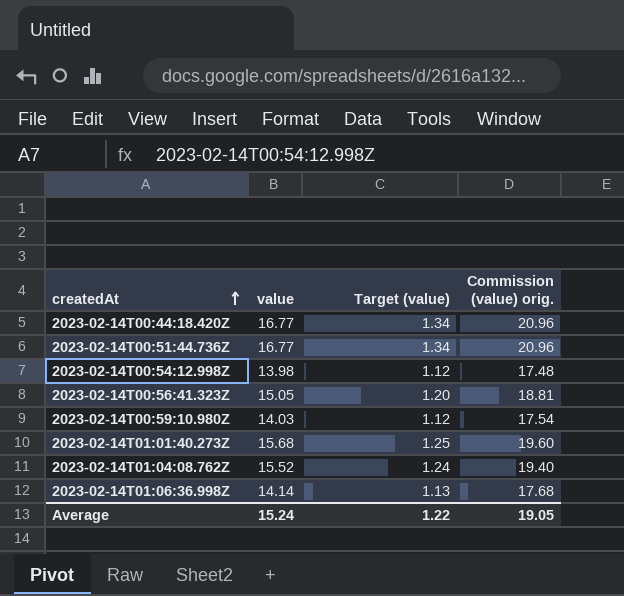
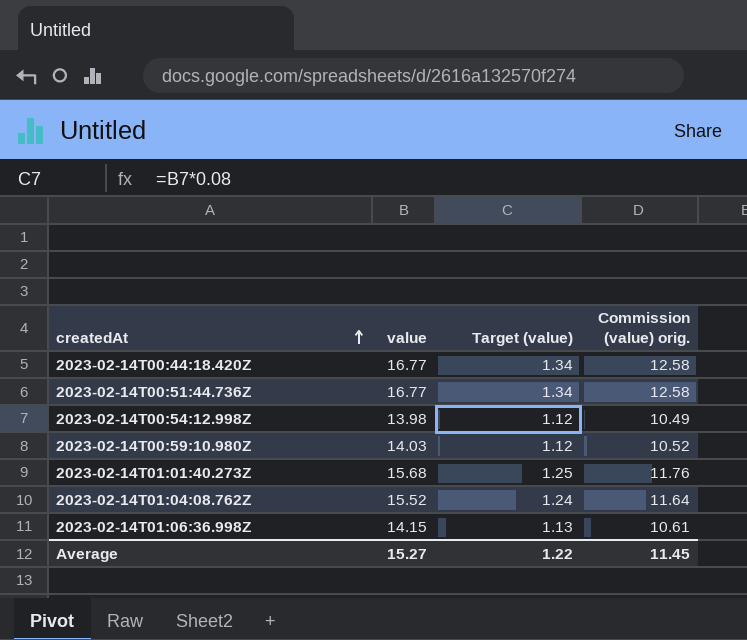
column Commission (value) orig. | formula: [value] * 1.25 -> [value] * 0.75
row 2023-02-14T00:56:41.323Z: 15.05 | 1.20 | 18.81 -> none
2023-02-14T01:06:36.998Z | value: 14.14 -> 14.15
Average | value: 15.24 -> 15.27
Average | Commission (value) orig.: 19.05 -> 11.45

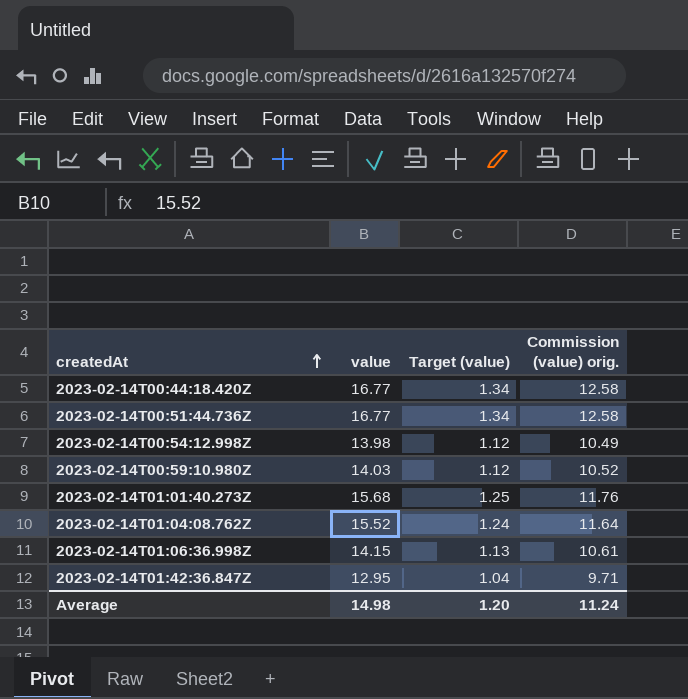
row 2023-02-14T01:42:36.847Z: none -> 12.95 | 1.04 | 9.71
Average | value: 15.27 -> 14.98
Average | Target (value): 1.22 -> 1.20
Average | Commission (value) orig.: 11.45 -> 11.24

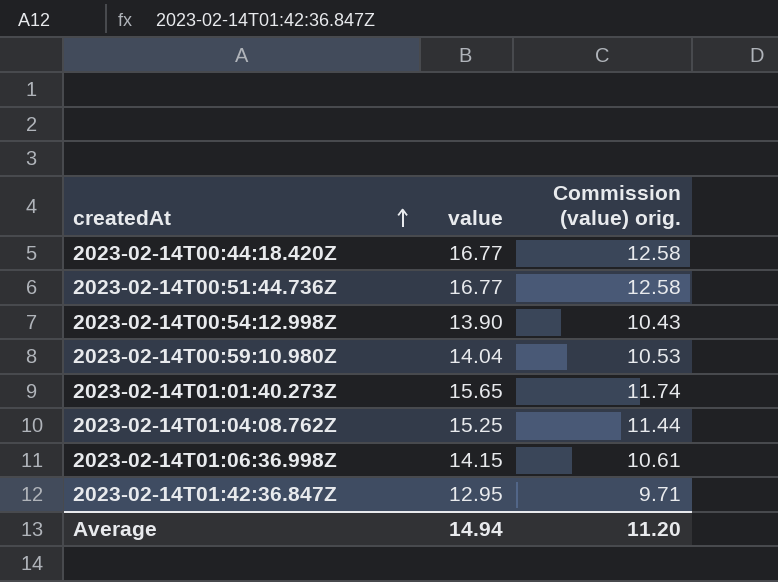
column Target (value) | formula: [value] * 0.08 -> none
2023-02-14T00:54:12.998Z | value: 13.98 -> 13.90
2023-02-14T00:54:12.998Z | Commission (value) orig.: 10.49 -> 10.43
2023-02-14T00:59:10.980Z | value: 14.03 -> 14.04
2023-02-14T00:59:10.980Z | Commission (value) orig.: 10.52 -> 10.53
2023-02-14T01:01:40.273Z | value: 15.68 -> 15.65
2023-02-14T01:01:40.273Z | Commission (value) orig.: 11.76 -> 11.74
2023-02-14T01:04:08.762Z | value: 15.52 -> 15.25
2023-02-14T01:04:08.762Z | Commission (value) orig.: 11.64 -> 11.44
Average | value: 14.98 -> 14.94
Average | Commission (value) orig.: 11.24 -> 11.20

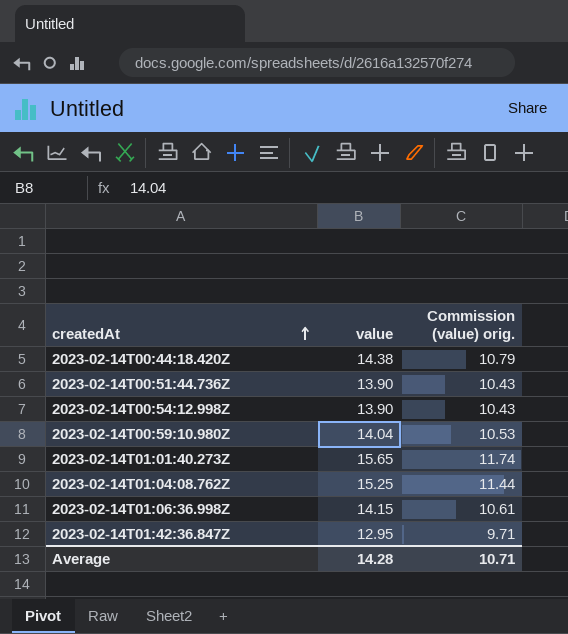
2023-02-14T00:44:18.420Z | value: 16.77 -> 14.38
2023-02-14T00:44:18.420Z | Commission (value) orig.: 12.58 -> 10.79
2023-02-14T00:51:44.736Z | value: 16.77 -> 13.90
2023-02-14T00:51:44.736Z | Commission (value) orig.: 12.58 -> 10.43
Average | value: 14.94 -> 14.28
Average | Commission (value) orig.: 11.20 -> 10.71

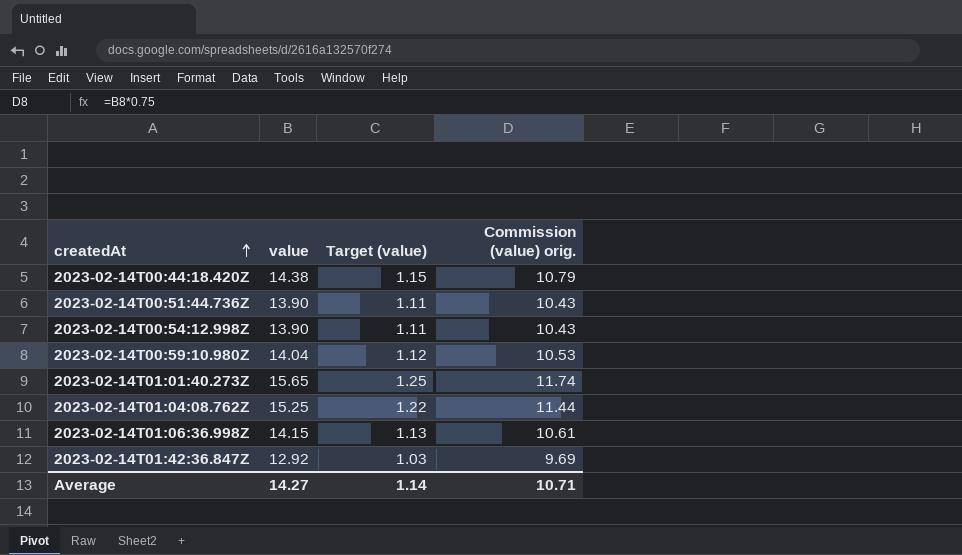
column Target (value) | formula: none -> [value] * 0.08
2023-02-14T01:42:36.847Z | value: 12.95 -> 12.92
2023-02-14T01:42:36.847Z | Commission (value) orig.: 9.71 -> 9.69
Average | value: 14.28 -> 14.27

